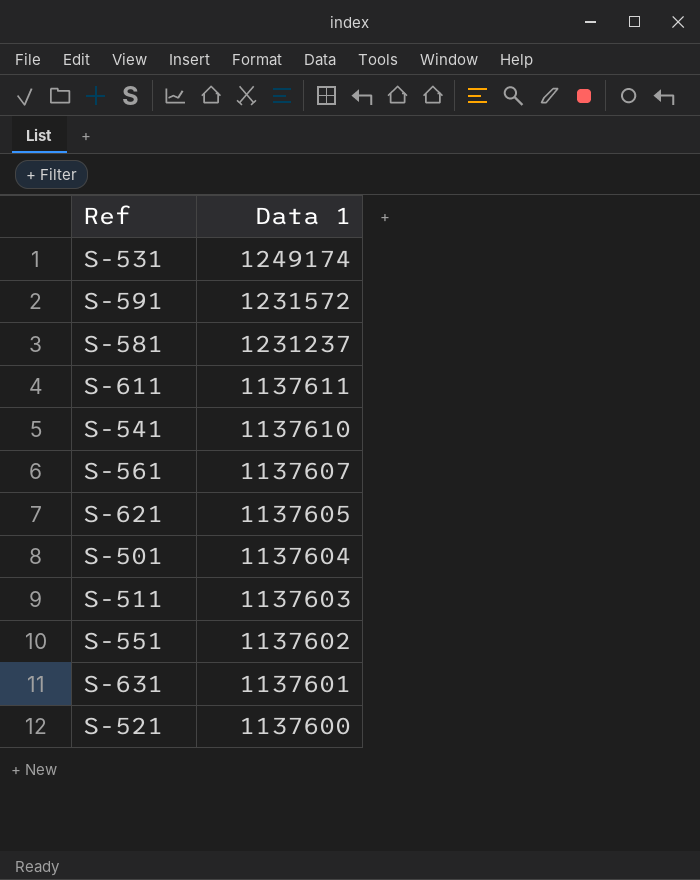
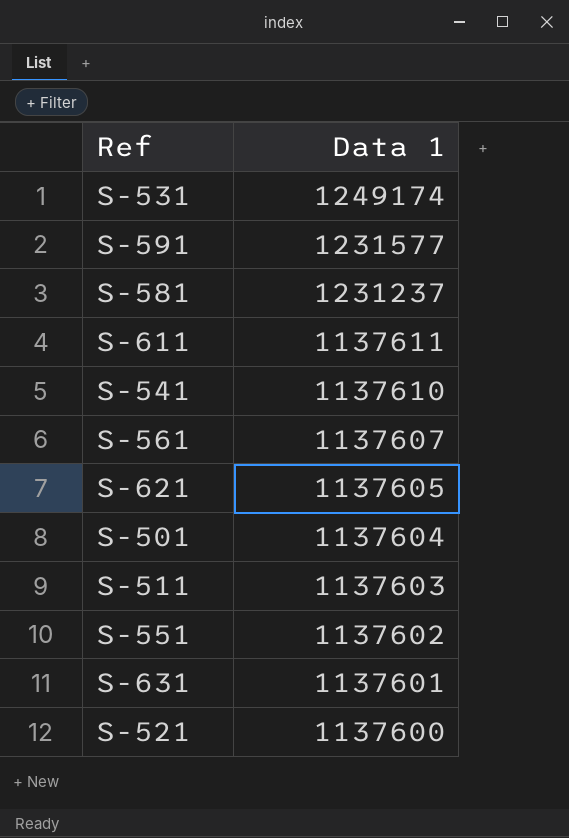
S-591 | Data 1: 1231572 -> 1231577

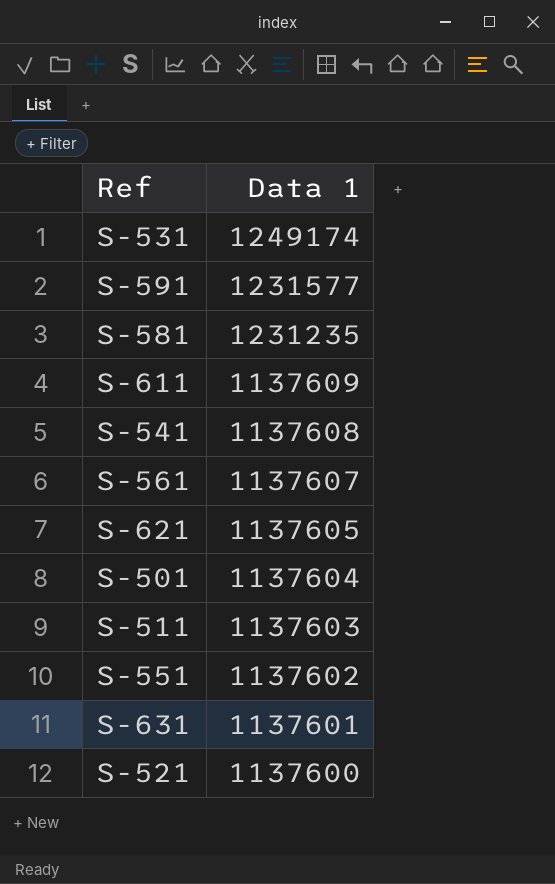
S-581 | Data 1: 1231237 -> 1231235
S-611 | Data 1: 1137611 -> 1137609
S-541 | Data 1: 1137610 -> 1137608

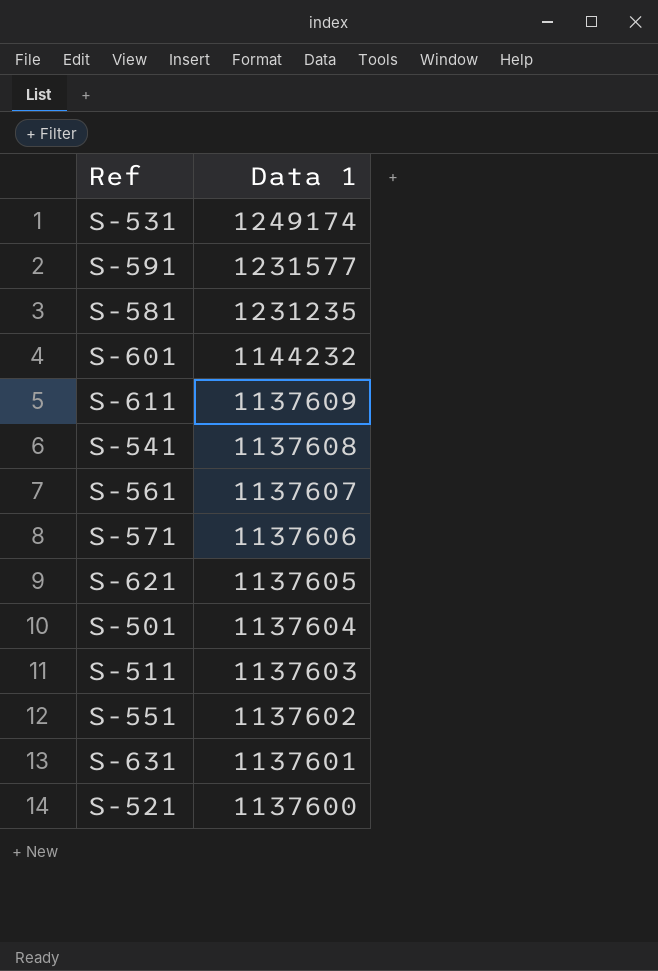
row S-601: none -> 1144232
row S-571: none -> 1137606

